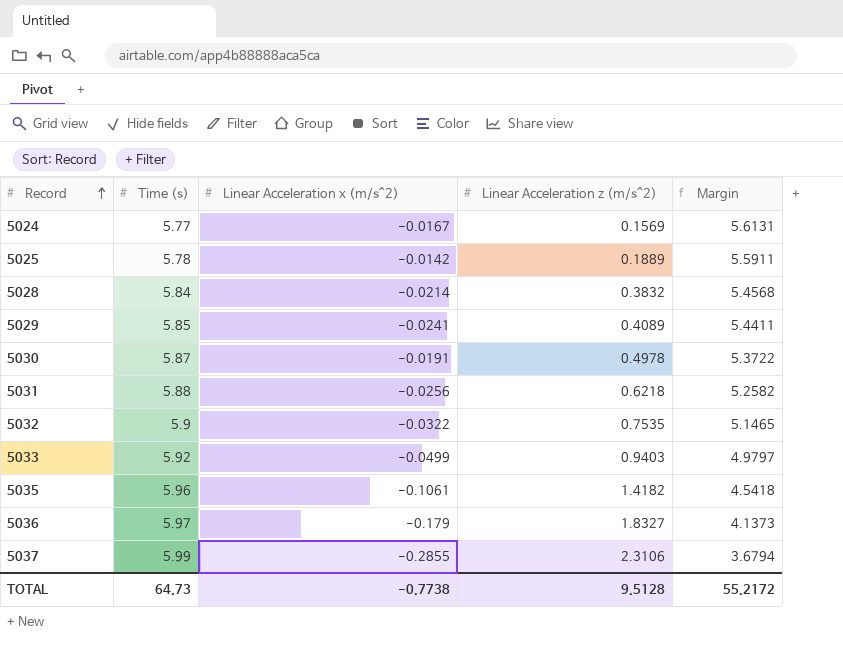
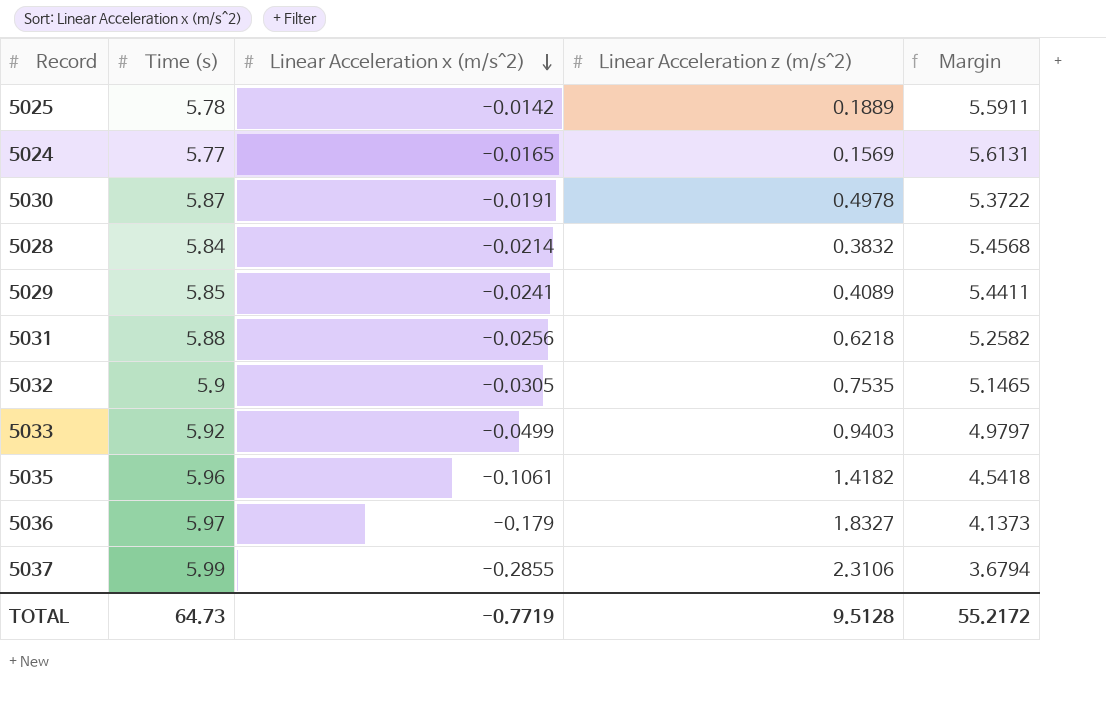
row order: Record ascending -> Linear Acceleration x (m/s^2) descending
5024 | Linear Acceleration x (m/s^2): -0.0167 -> -0.0165
5032 | Linear Acceleration x (m/s^2): -0.0322 -> -0.0305
TOTAL | Linear Acceleration x (m/s^2): -0.7738 -> -0.7719

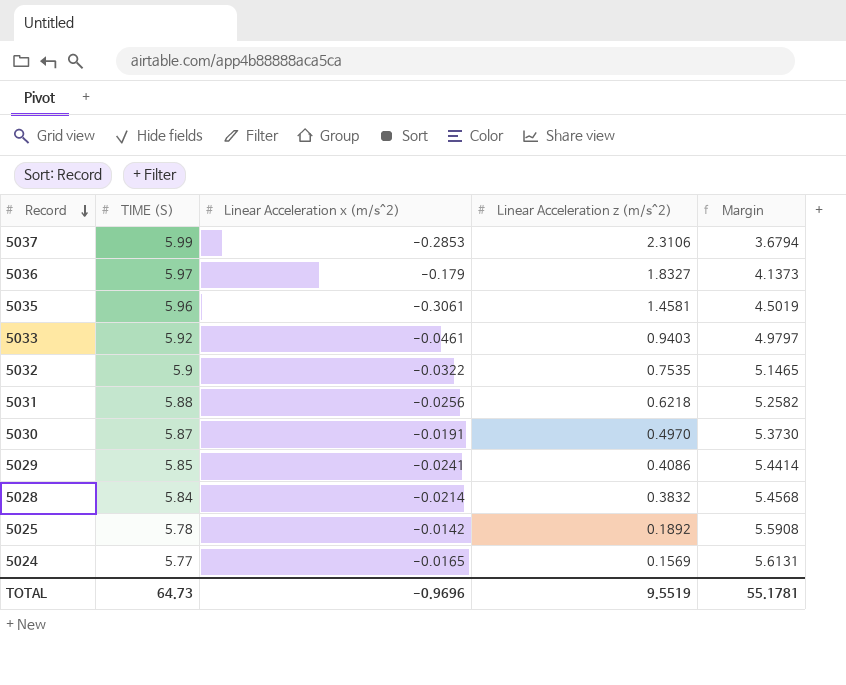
row order: Linear Acceleration x (m/s^2) descending -> Record descending
column name: Time (s) -> TIME (S)
5037 | Linear Acceleration x (m/s^2): -0.2855 -> -0.2853
5035 | Linear Acceleration x (m/s^2): -0.1061 -> -0.3061
5035 | Linear Acceleration z (m/s^2): 1.4182 -> 1.4581
5035 | Margin: 4.5418 -> 4.5019
5033 | Linear Acceleration x (m/s^2): -0.0499 -> -0.0461
5032 | Linear Acceleration x (m/s^2): -0.0305 -> -0.0322
5030 | Linear Acceleration z (m/s^2): 0.4978 -> 0.4970
5030 | Margin: 5.3722 -> 5.3730
5029 | Linear Acceleration z (m/s^2): 0.4089 -> 0.4086
5029 | Margin: 5.4411 -> 5.4414
5025 | Linear Acceleration z (m/s^2): 0.1889 -> 0.1892
5025 | Margin: 5.5911 -> 5.5908
TOTAL | Linear Acceleration x (m/s^2): -0.7719 -> -0.9696
TOTAL | Linear Acceleration z (m/s^2): 9.5128 -> 9.5519
TOTAL | Margin: 55.2172 -> 55.1781

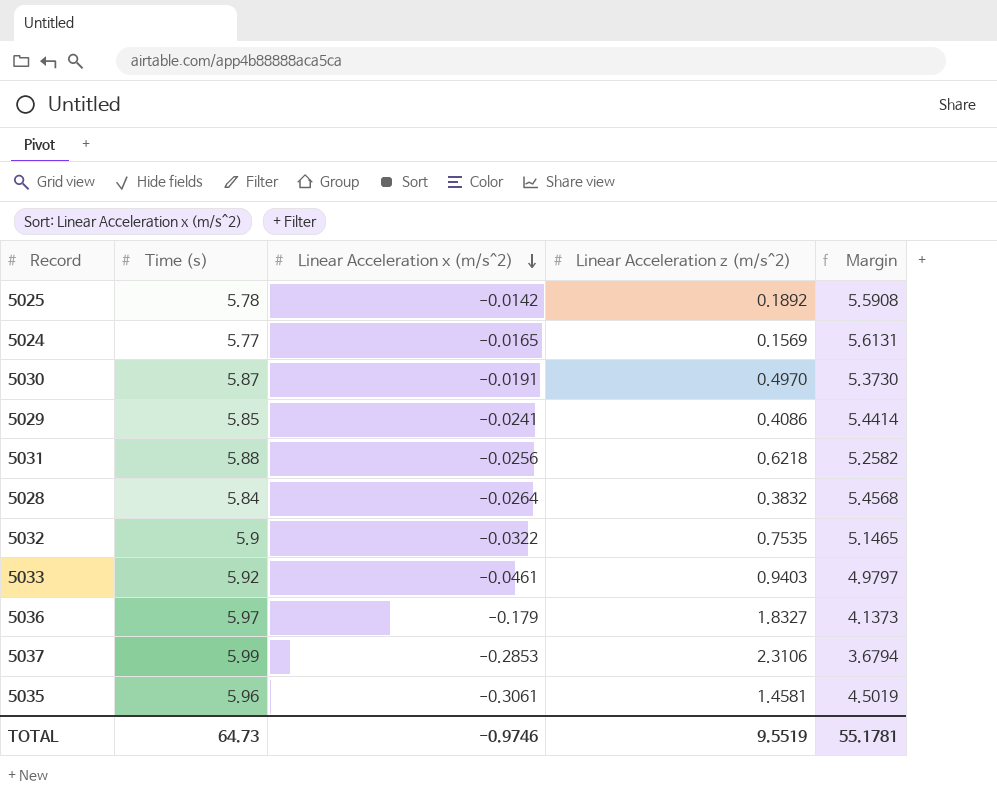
row order: Record descending -> Linear Acceleration x (m/s^2) descending
column name: TIME (S) -> Time (s)
5028 | Linear Acceleration x (m/s^2): -0.0214 -> -0.0264
TOTAL | Linear Acceleration x (m/s^2): -0.9696 -> -0.9746

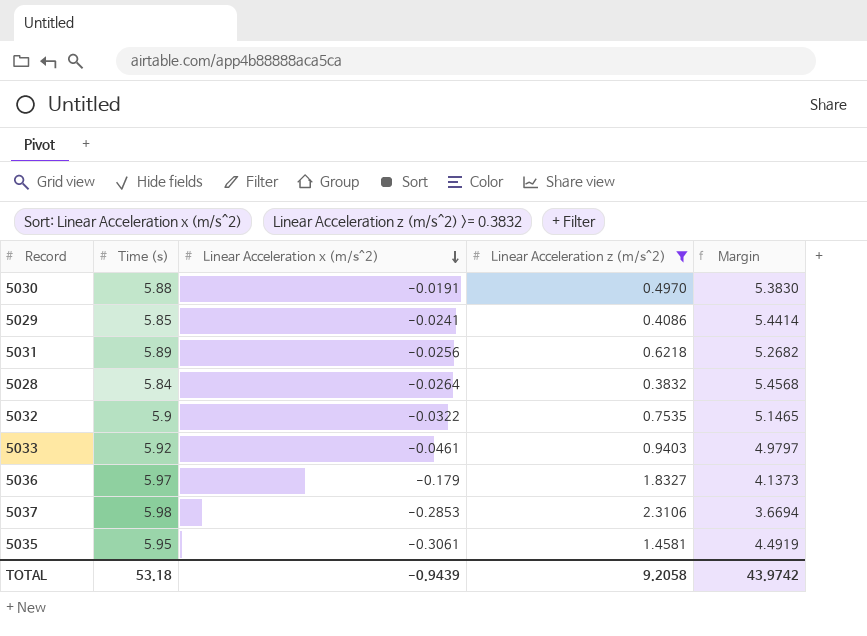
filter: none -> Linear Acceleration z (m/s^2) >= 0.3832
5030 | Time (s): 5.87 -> 5.88
5030 | Margin: 5.3730 -> 5.3830
5031 | Time (s): 5.88 -> 5.89
5031 | Margin: 5.2582 -> 5.2682
5037 | Time (s): 5.99 -> 5.98
5037 | Margin: 3.6794 -> 3.6694
5035 | Time (s): 5.96 -> 5.95
5035 | Margin: 4.5019 -> 4.4919
TOTAL | Time (s): 64.73 -> 53.18
TOTAL | Linear Acceleration x (m/s^2): -0.9746 -> -0.9439
TOTAL | Linear Acceleration z (m/s^2): 9.5519 -> 9.2058
TOTAL | Margin: 55.1781 -> 43.9742

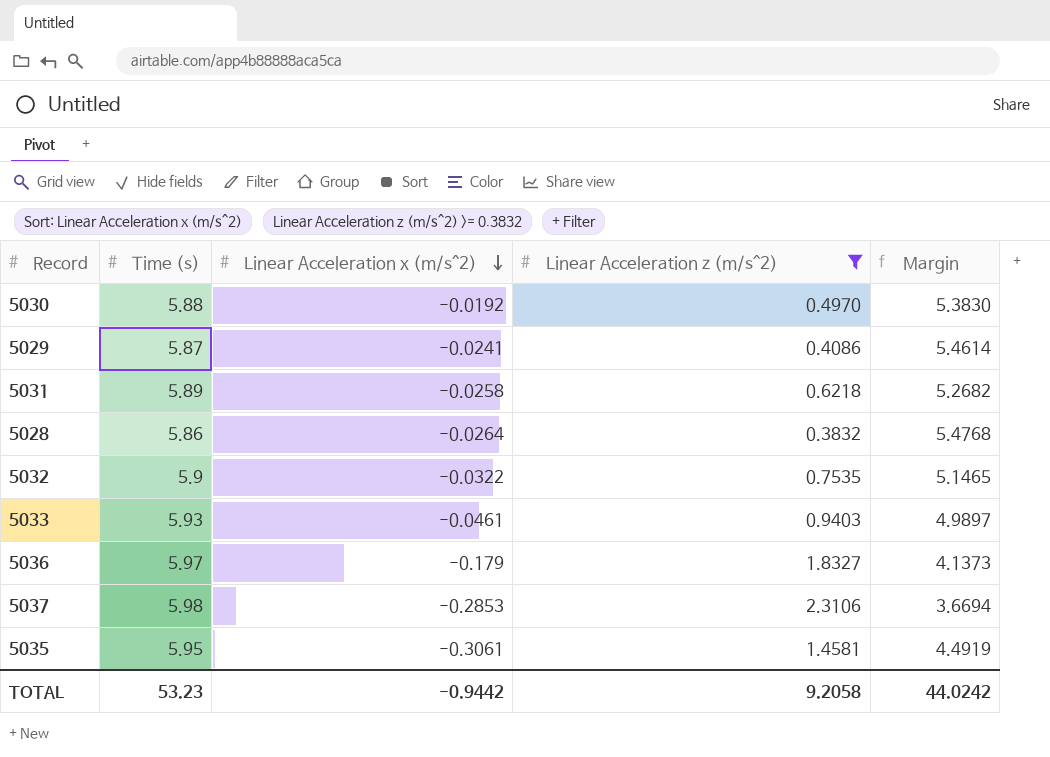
5030 | Linear Acceleration x (m/s^2): -0.0191 -> -0.0192
5029 | Time (s): 5.85 -> 5.87
5029 | Margin: 5.4414 -> 5.4614
5031 | Linear Acceleration x (m/s^2): -0.0256 -> -0.0258
5028 | Time (s): 5.84 -> 5.86
5028 | Margin: 5.4568 -> 5.4768
5033 | Time (s): 5.92 -> 5.93
5033 | Margin: 4.9797 -> 4.9897
TOTAL | Time (s): 53.18 -> 53.23
TOTAL | Linear Acceleration x (m/s^2): -0.9439 -> -0.9442
TOTAL | Margin: 43.9742 -> 44.0242

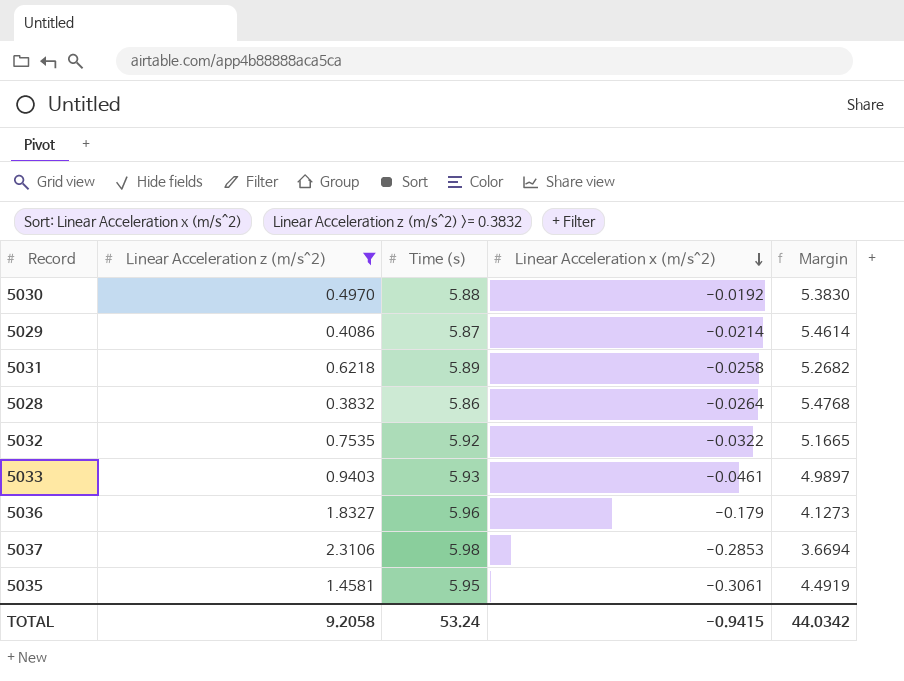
column Linear Acceleration z (m/s^2) | position: 4 -> 2
5029 | Linear Acceleration x (m/s^2): -0.0241 -> -0.0214
5032 | Time (s): 5.9 -> 5.92
5032 | Margin: 5.1465 -> 5.1665
5036 | Time (s): 5.97 -> 5.96
5036 | Margin: 4.1373 -> 4.1273
TOTAL | Time (s): 53.23 -> 53.24
TOTAL | Linear Acceleration x (m/s^2): -0.9442 -> -0.9415
TOTAL | Margin: 44.0242 -> 44.0342

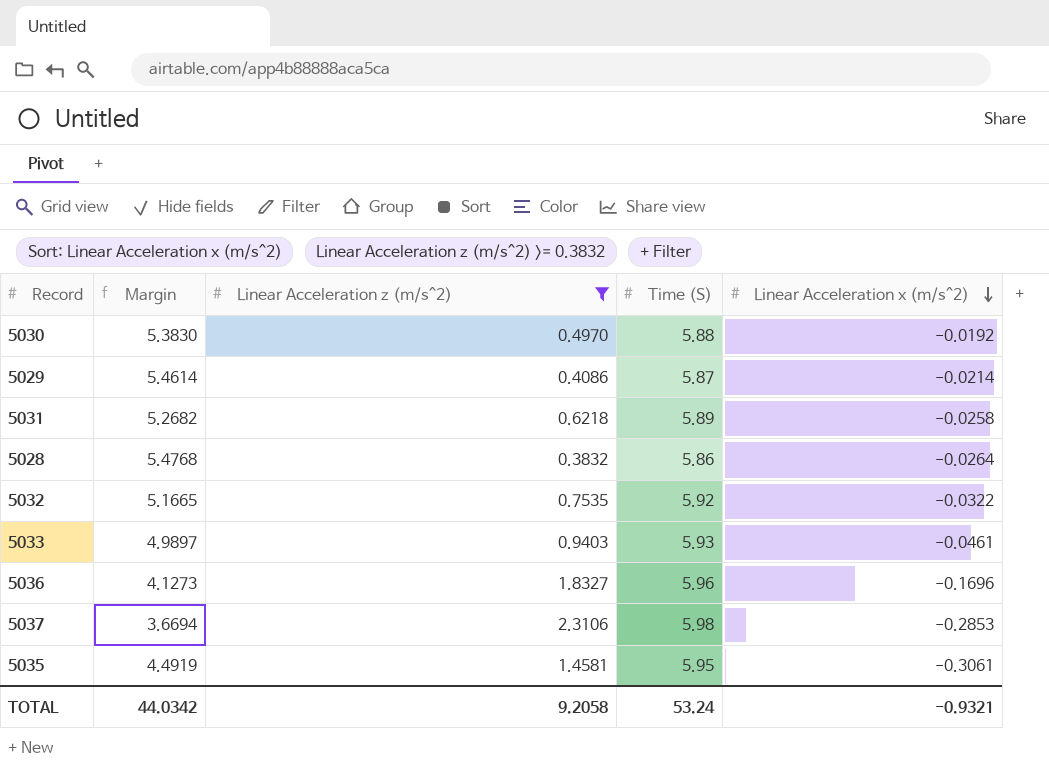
column Margin | position: 5 -> 2
column name: Time (s) -> Time (S)
5036 | Linear Acceleration x (m/s^2): -0.179 -> -0.1696
TOTAL | Linear Acceleration x (m/s^2): -0.9415 -> -0.9321

